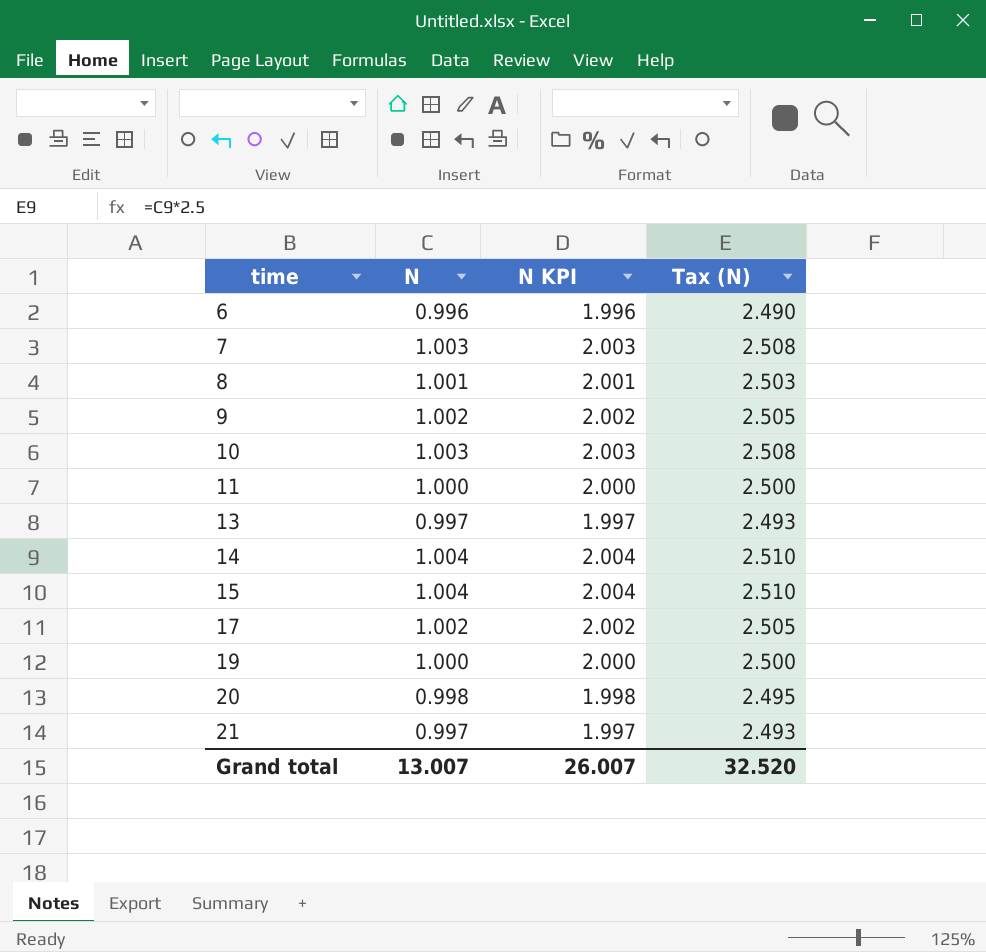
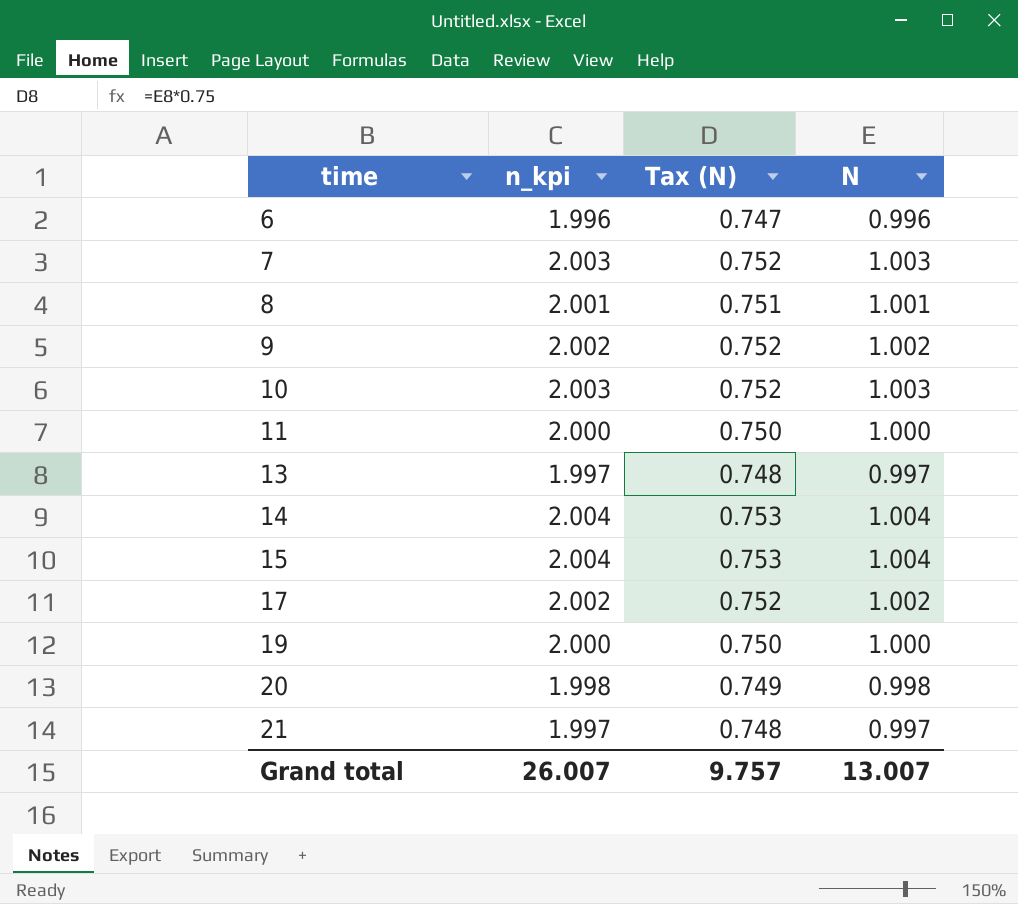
column name: N KPI -> n_kpi
column Tax (N) | formula: [N] * 2.5 -> [N] * 0.75
column N | position: 2 -> 4
Grand total | Tax (N): 32.520 -> 9.757

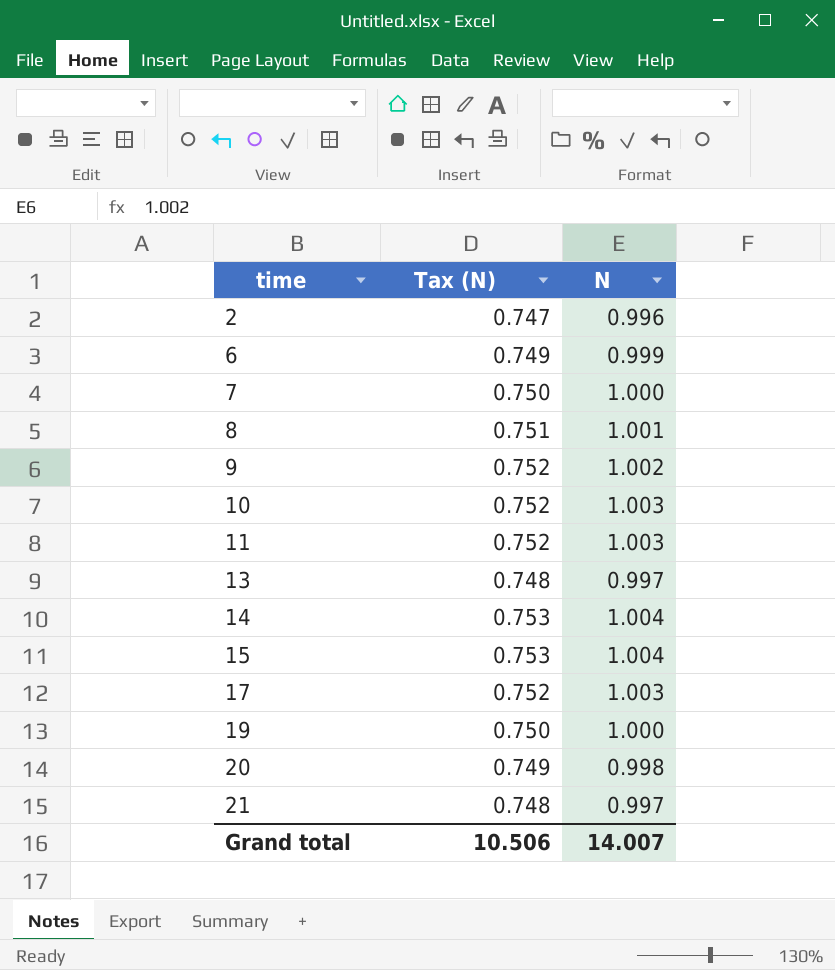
column n_kpi | formula: [N] + 1 -> none
row 2: none -> 0.747 | 0.996
6 | Tax (N): 0.747 -> 0.749
6 | N: 0.996 -> 0.999
7 | Tax (N): 0.752 -> 0.750
7 | N: 1.003 -> 1.000
11 | Tax (N): 0.750 -> 0.752
11 | N: 1.000 -> 1.003
17 | N: 1.002 -> 1.003
Grand total | Tax (N): 9.757 -> 10.506
Grand total | N: 13.007 -> 14.007

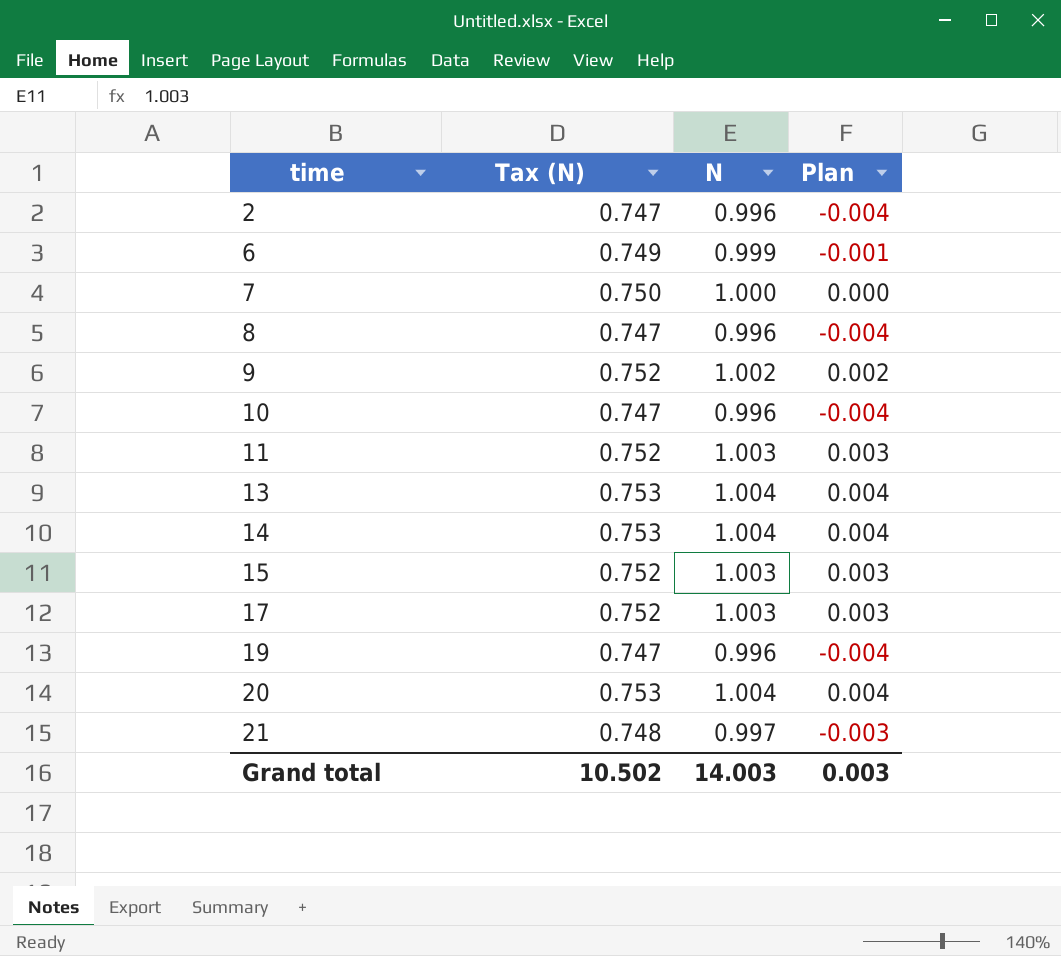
column Plan | formula: none -> [N] - 1
8 | Tax (N): 0.751 -> 0.747
8 | N: 1.001 -> 0.996
10 | Tax (N): 0.752 -> 0.747
10 | N: 1.003 -> 0.996
13 | Tax (N): 0.748 -> 0.753
13 | N: 0.997 -> 1.004
15 | Tax (N): 0.753 -> 0.752
15 | N: 1.004 -> 1.003
19 | Tax (N): 0.750 -> 0.747
19 | N: 1.000 -> 0.996
20 | Tax (N): 0.749 -> 0.753
20 | N: 0.998 -> 1.004
Grand total | Tax (N): 10.506 -> 10.502
Grand total | N: 14.007 -> 14.003

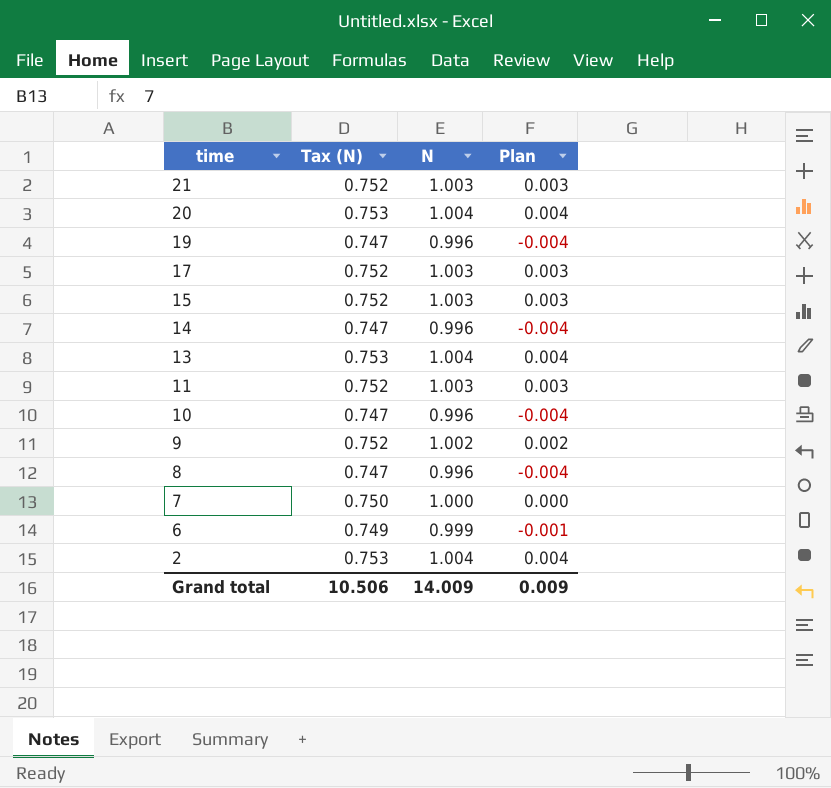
row order: time ascending -> time descending
21 | Tax (N): 0.748 -> 0.752
21 | N: 0.997 -> 1.003
21 | Plan: -0.003 -> 0.003
14 | Tax (N): 0.753 -> 0.747
14 | N: 1.004 -> 0.996
14 | Plan: 0.004 -> -0.004
2 | Tax (N): 0.747 -> 0.753
2 | N: 0.996 -> 1.004
2 | Plan: -0.004 -> 0.004
Grand total | Tax (N): 10.502 -> 10.506
Grand total | N: 14.003 -> 14.009
Grand total | Plan: 0.003 -> 0.009

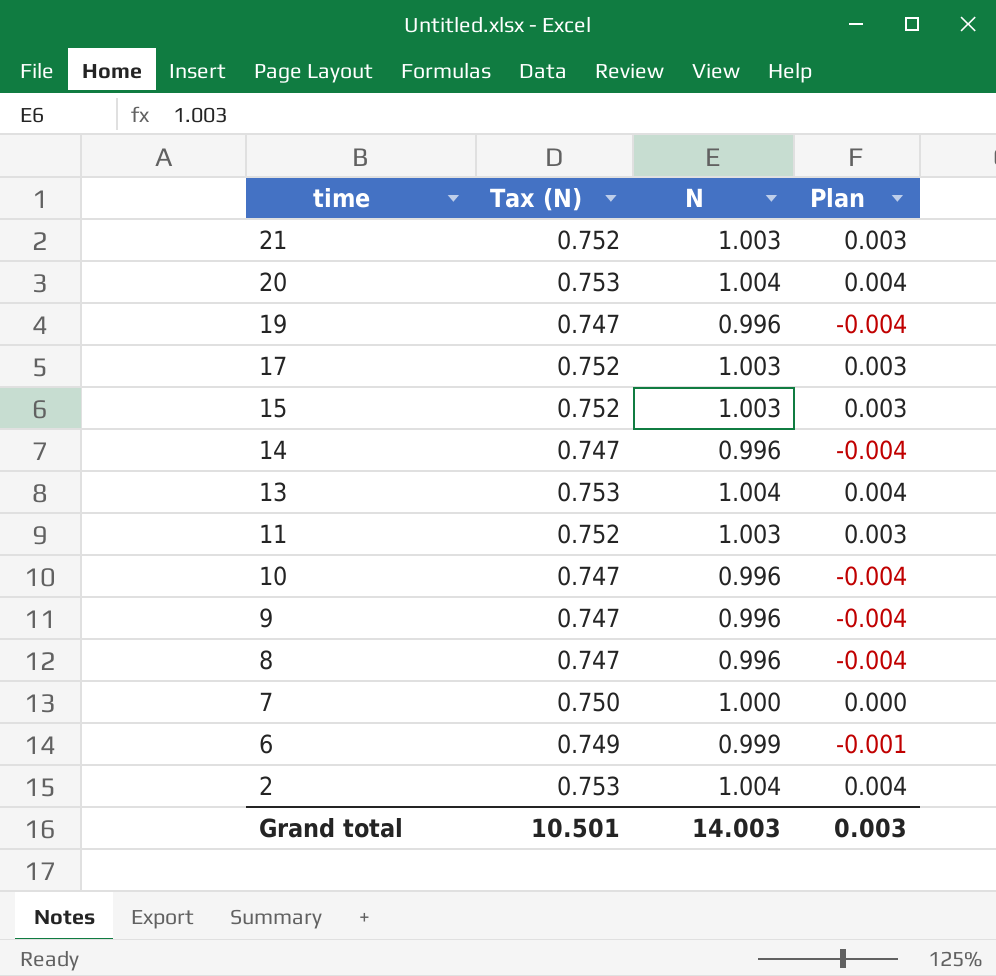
9 | Tax (N): 0.752 -> 0.747
9 | N: 1.002 -> 0.996
9 | Plan: 0.002 -> -0.004
Grand total | Tax (N): 10.506 -> 10.501
Grand total | N: 14.009 -> 14.003
Grand total | Plan: 0.009 -> 0.003

